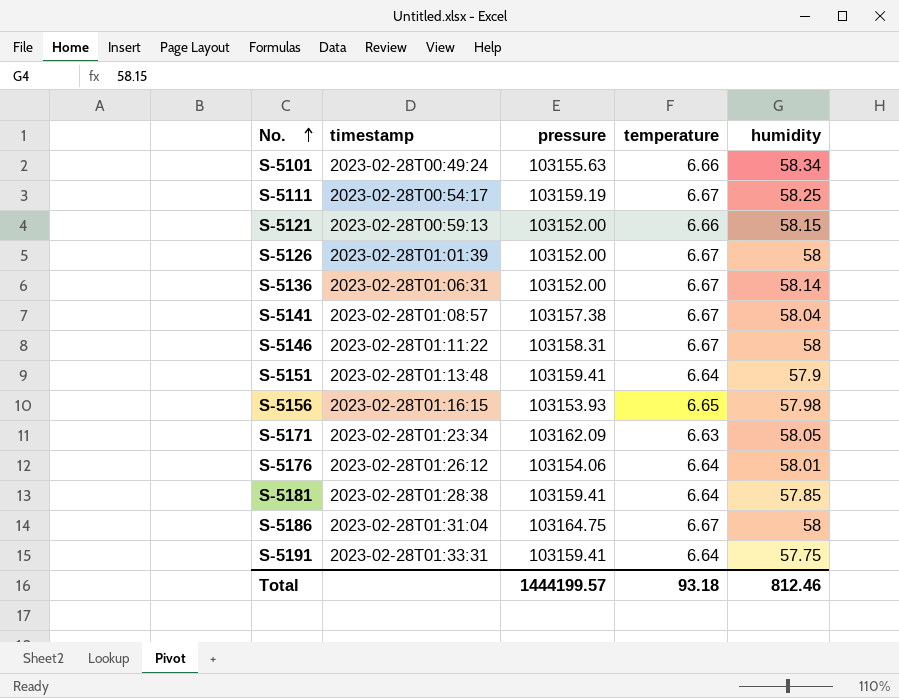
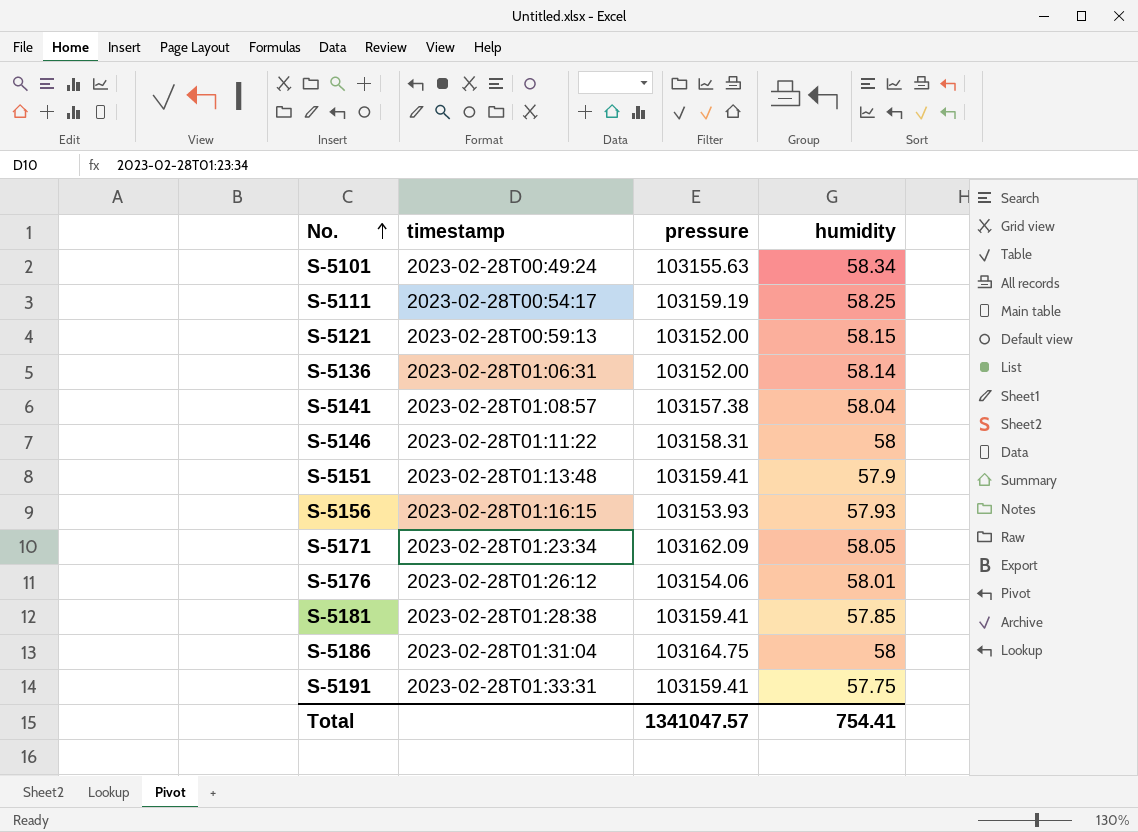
column temperature | position: 4 -> none
row S-5126: 2023-02-28T01:01:39 | 103152.00 | 6.67 | 58 -> none
S-5156 | humidity: 57.98 -> 57.93
Total | pressure: 1444199.57 -> 1341047.57
Total | humidity: 812.46 -> 754.41

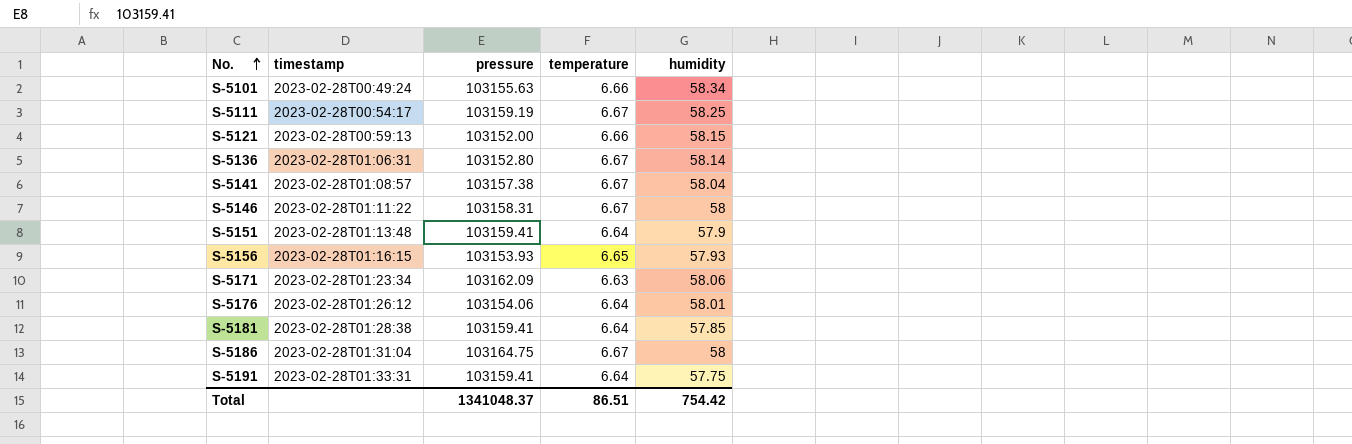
column temperature | position: none -> 4
S-5136 | pressure: 103152.00 -> 103152.80
S-5171 | humidity: 58.05 -> 58.06
Total | pressure: 1341047.57 -> 1341048.37
Total | humidity: 754.41 -> 754.42

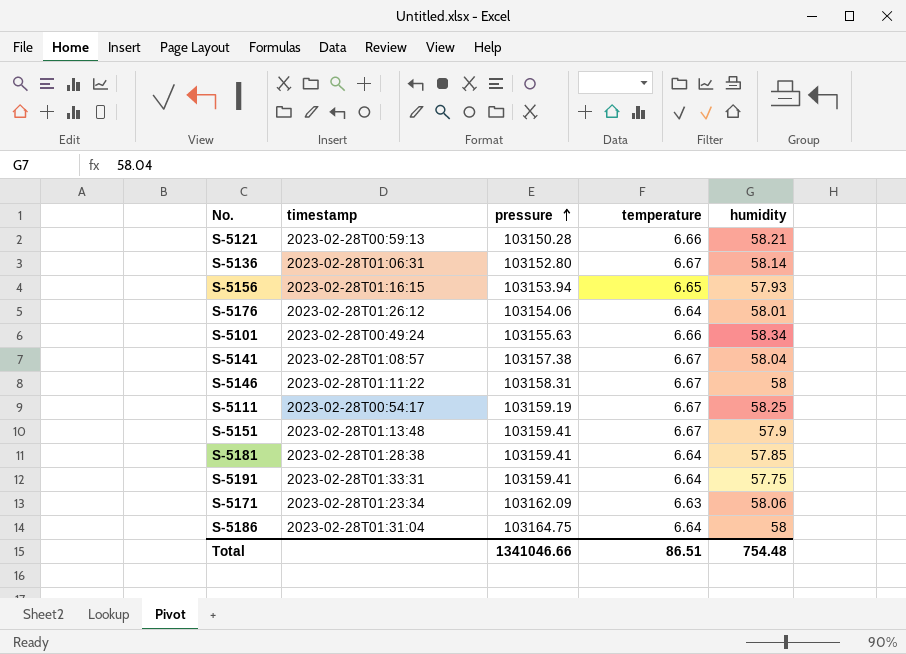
row order: No. ascending -> pressure ascending
S-5121 | pressure: 103152.00 -> 103150.28
S-5121 | humidity: 58.15 -> 58.21
S-5156 | pressure: 103153.93 -> 103153.94
S-5151 | temperature: 6.64 -> 6.67
S-5186 | temperature: 6.67 -> 6.64
Total | pressure: 1341048.37 -> 1341046.66
Total | humidity: 754.42 -> 754.48

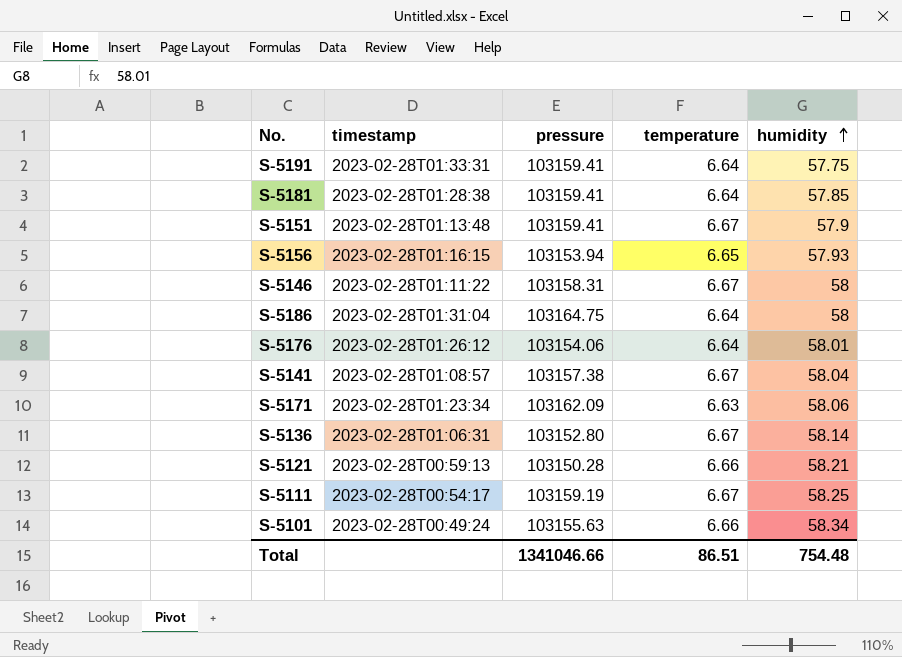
row order: pressure ascending -> humidity ascending

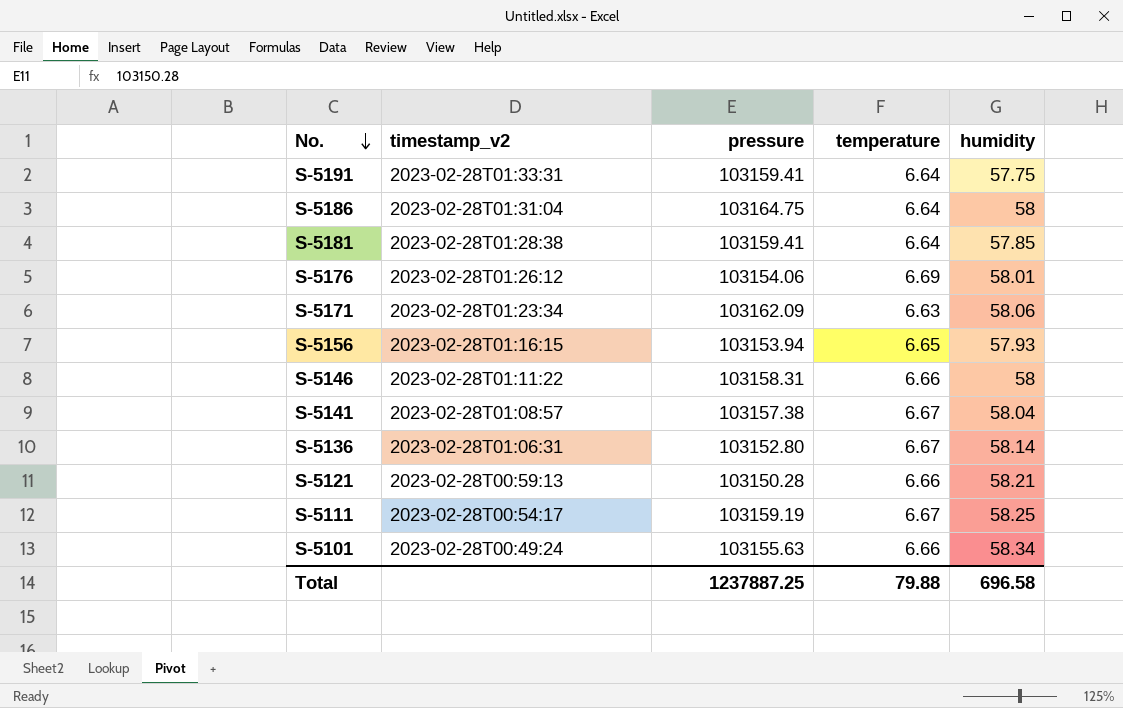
row order: humidity ascending -> No. descending
column name: timestamp -> timestamp_v2
row S-5151: 2023-02-28T01:13:48 | 103159.41 | 6.67 | 57.9 -> none
S-5176 | temperature: 6.64 -> 6.69
S-5146 | temperature: 6.67 -> 6.66
Total | pressure: 1341046.66 -> 1237887.25
Total | temperature: 86.51 -> 79.88
Total | humidity: 754.48 -> 696.58

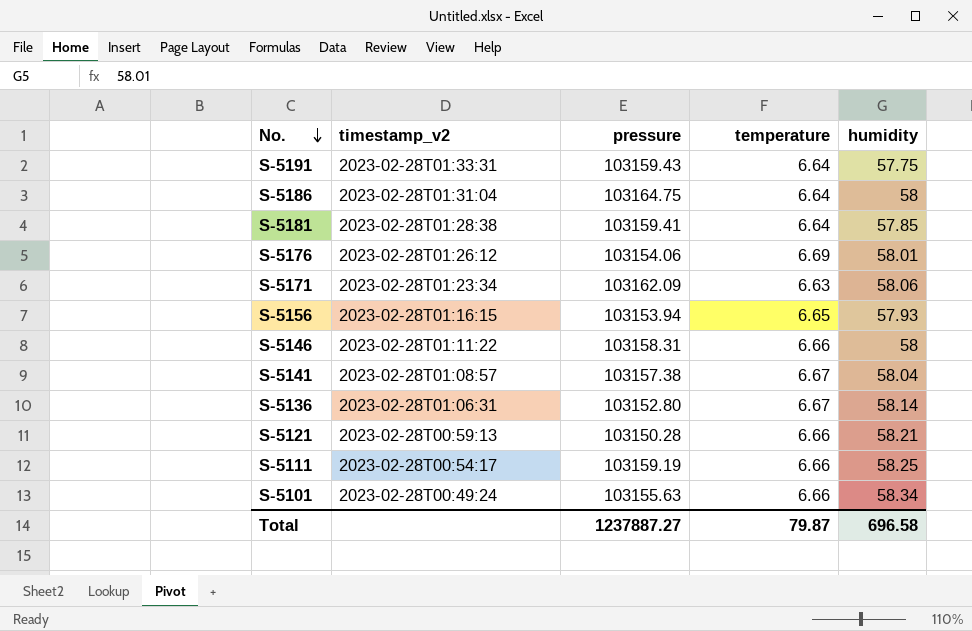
S-5191 | pressure: 103159.41 -> 103159.43
S-5111 | temperature: 6.67 -> 6.66
Total | pressure: 1237887.25 -> 1237887.27
Total | temperature: 79.88 -> 79.87

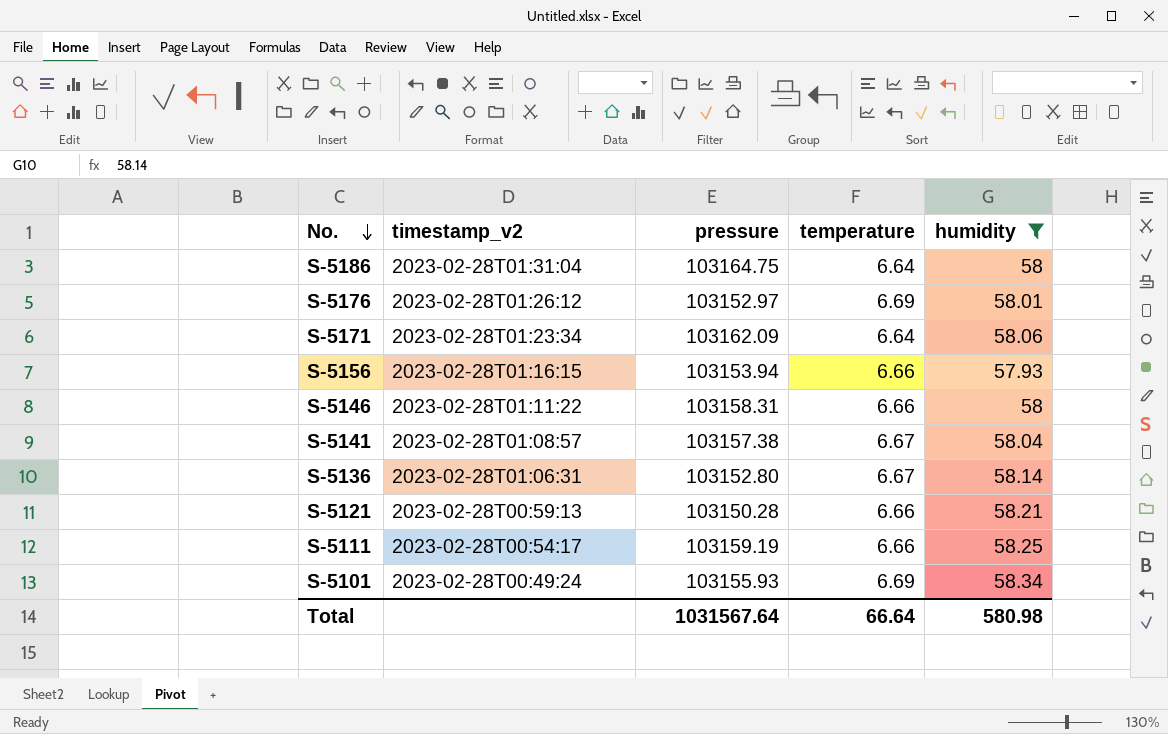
filter: none -> humidity >= 57.93
S-5176 | pressure: 103154.06 -> 103152.97
S-5171 | temperature: 6.63 -> 6.64
S-5156 | temperature: 6.65 -> 6.66
S-5101 | pressure: 103155.63 -> 103155.93
S-5101 | temperature: 6.66 -> 6.69
Total | pressure: 1237887.27 -> 1031567.64
Total | temperature: 79.87 -> 66.64
Total | humidity: 696.58 -> 580.98

